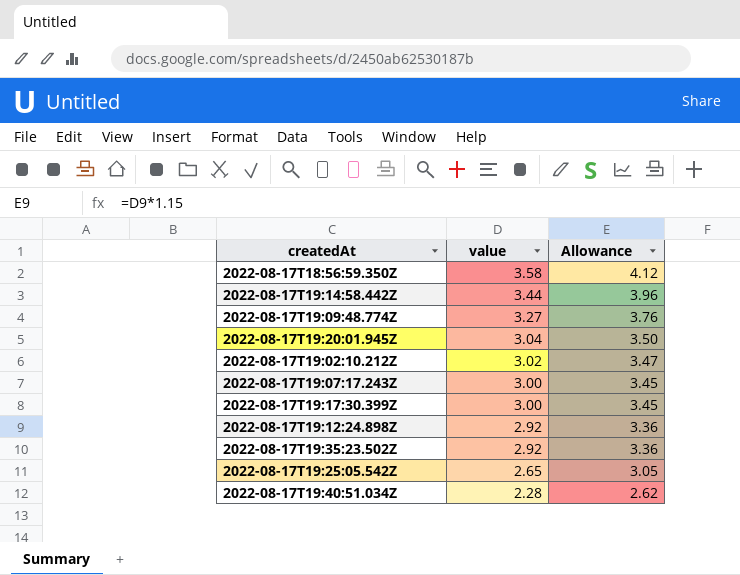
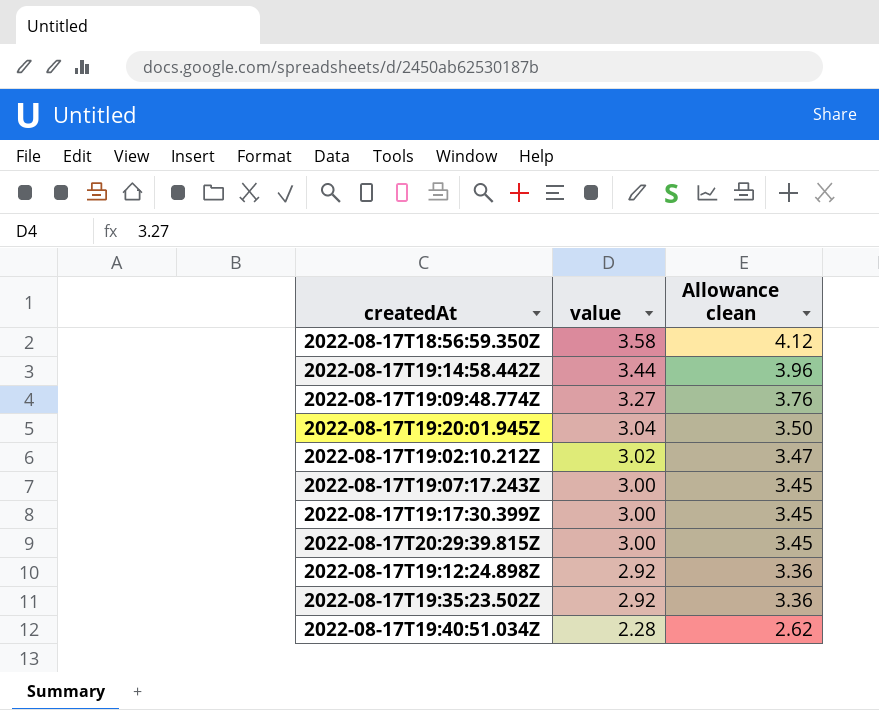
column name: Allowance -> Allowance clean
row 2022-08-17T19:25:05.542Z: 2.65 | 3.05 -> none
row 2022-08-17T20:29:39.815Z: none -> 3.00 | 3.45

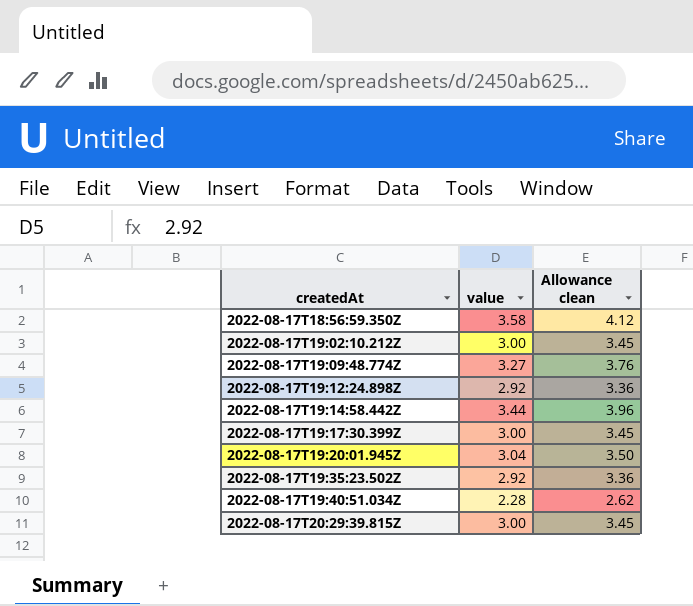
row order: value descending -> createdAt ascending
row 2022-08-17T19:07:17.243Z: 3.00 | 3.45 -> none
2022-08-17T19:02:10.212Z | value: 3.02 -> 3.00
2022-08-17T19:02:10.212Z | Allowance clean: 3.47 -> 3.45

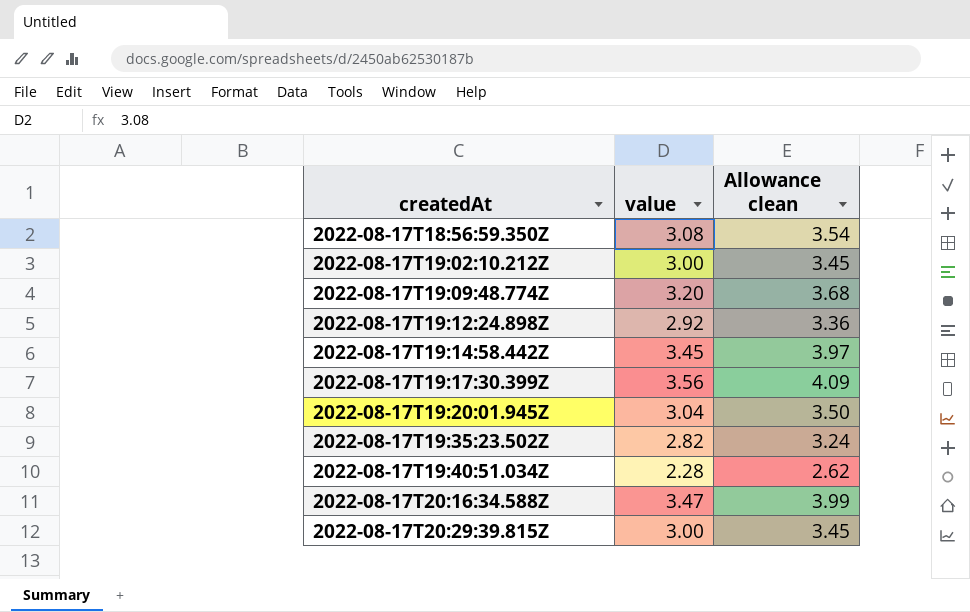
2022-08-17T18:56:59.350Z | value: 3.58 -> 3.08
2022-08-17T18:56:59.350Z | Allowance clean: 4.12 -> 3.54
2022-08-17T19:09:48.774Z | value: 3.27 -> 3.20
2022-08-17T19:09:48.774Z | Allowance clean: 3.76 -> 3.68
2022-08-17T19:14:58.442Z | value: 3.44 -> 3.45
2022-08-17T19:14:58.442Z | Allowance clean: 3.96 -> 3.97
2022-08-17T19:17:30.399Z | value: 3.00 -> 3.56
2022-08-17T19:17:30.399Z | Allowance clean: 3.45 -> 4.09
2022-08-17T19:35:23.502Z | value: 2.92 -> 2.82
2022-08-17T19:35:23.502Z | Allowance clean: 3.36 -> 3.24
row 2022-08-17T20:16:34.588Z: none -> 3.47 | 3.99

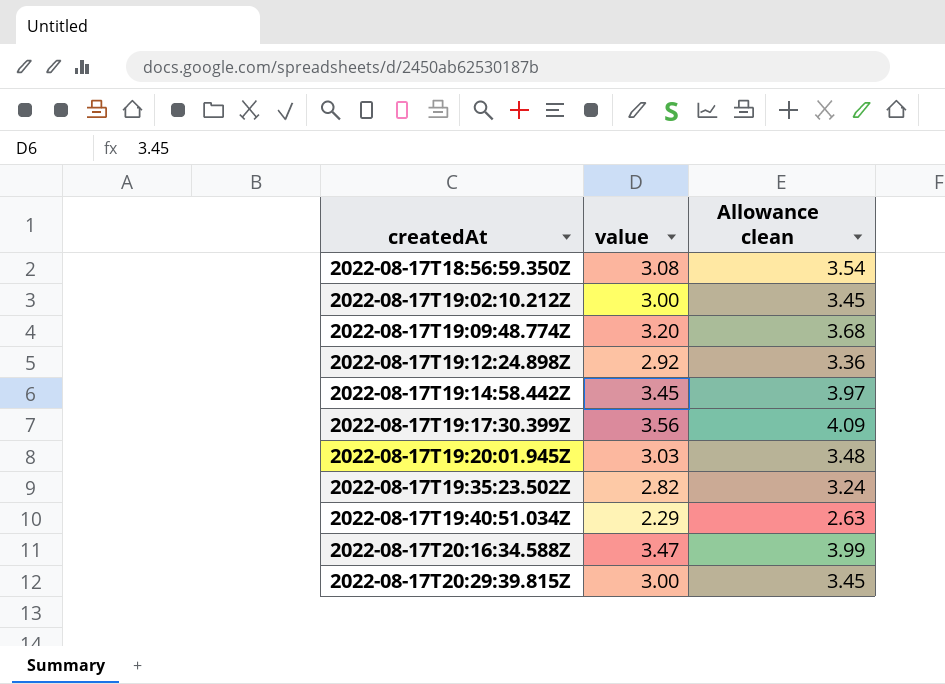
2022-08-17T19:20:01.945Z | value: 3.04 -> 3.03
2022-08-17T19:20:01.945Z | Allowance clean: 3.50 -> 3.48
2022-08-17T19:40:51.034Z | value: 2.28 -> 2.29
2022-08-17T19:40:51.034Z | Allowance clean: 2.62 -> 2.63

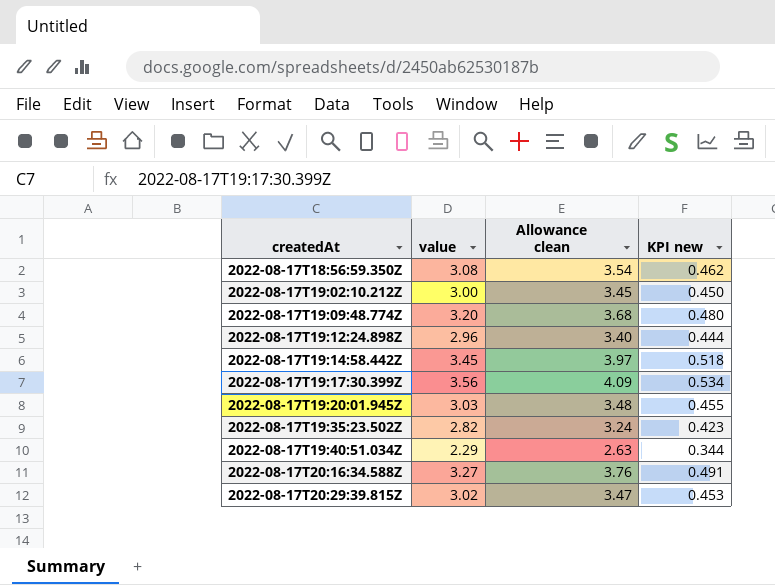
column KPI new | formula: none -> [value] * 0.15
2022-08-17T19:12:24.898Z | value: 2.92 -> 2.96
2022-08-17T19:12:24.898Z | Allowance clean: 3.36 -> 3.40
2022-08-17T20:16:34.588Z | value: 3.47 -> 3.27
2022-08-17T20:16:34.588Z | Allowance clean: 3.99 -> 3.76
2022-08-17T20:29:39.815Z | value: 3.00 -> 3.02
2022-08-17T20:29:39.815Z | Allowance clean: 3.45 -> 3.47

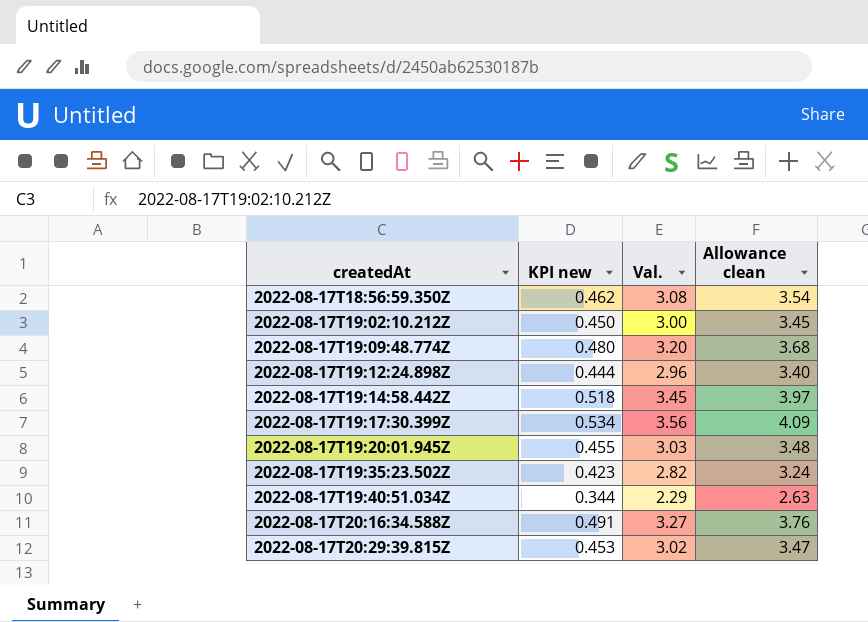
column KPI new | position: 4 -> 2
column name: value -> Val.

